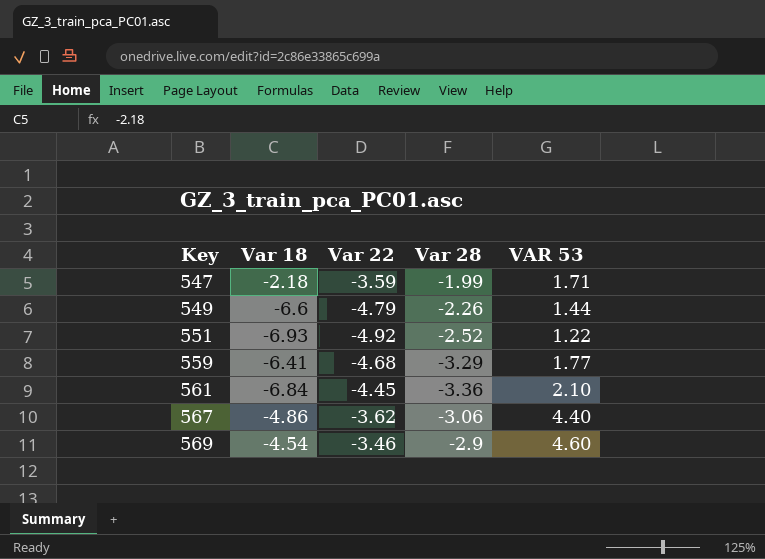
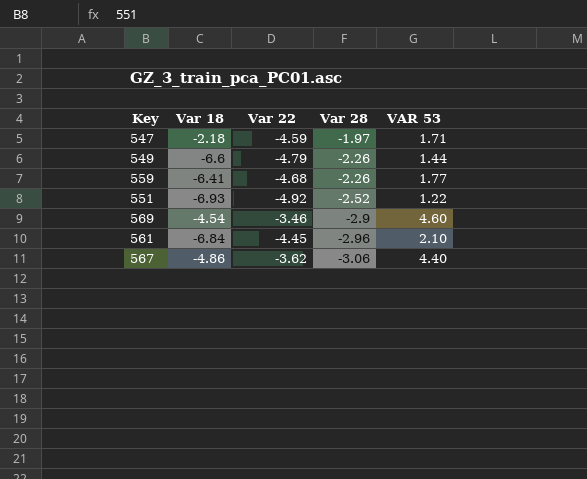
row order: Key ascending -> Var 28 descending
547 | Var 22: -3.59 -> -4.59
547 | Var 28: -1.99 -> -1.97
559 | Var 28: -3.29 -> -2.26
561 | Var 28: -3.36 -> -2.96

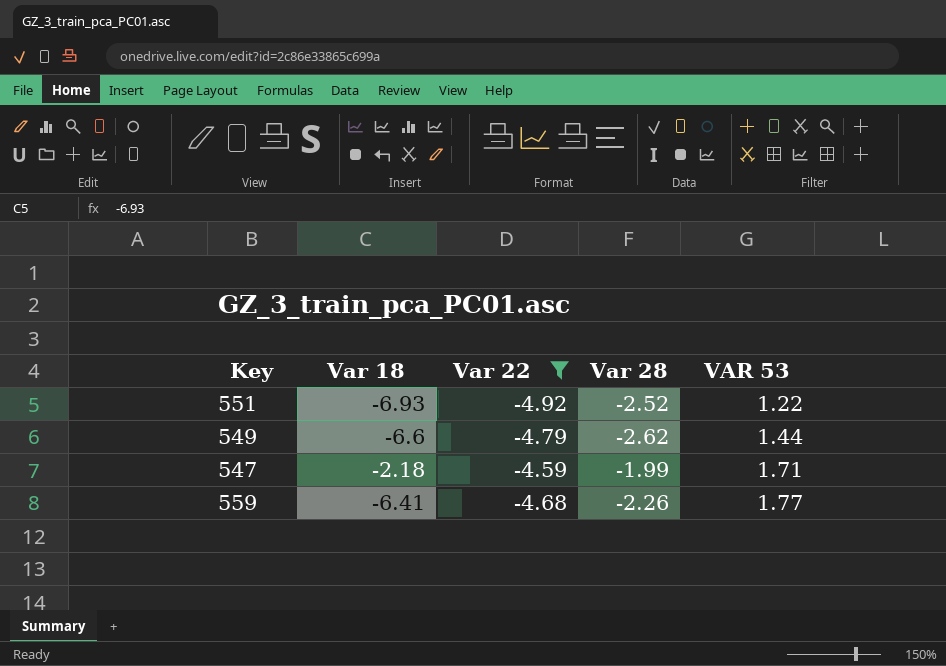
filter: none -> Var 22 <= -4.59
row order: Var 28 descending -> VAR 53 ascending
549 | Var 28: -2.26 -> -2.62
547 | Var 28: -1.97 -> -1.99

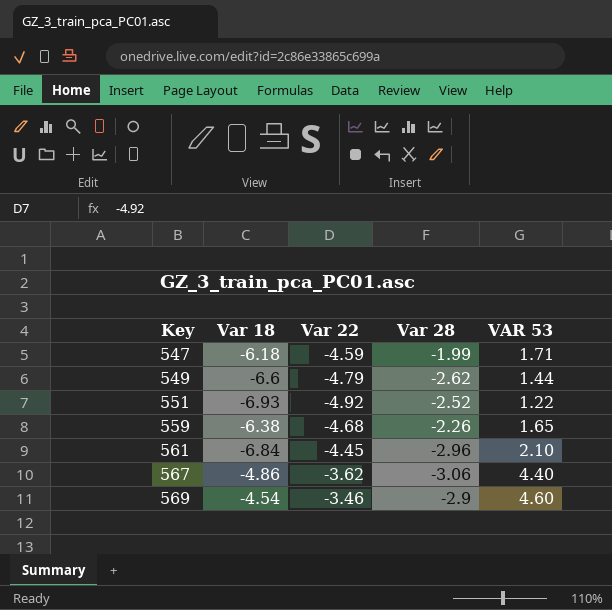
filter: Var 22 <= -4.59 -> none
row order: VAR 53 ascending -> Key ascending
547 | Var 18: -2.18 -> -6.18
559 | Var 18: -6.41 -> -6.38
559 | VAR 53: 1.77 -> 1.65

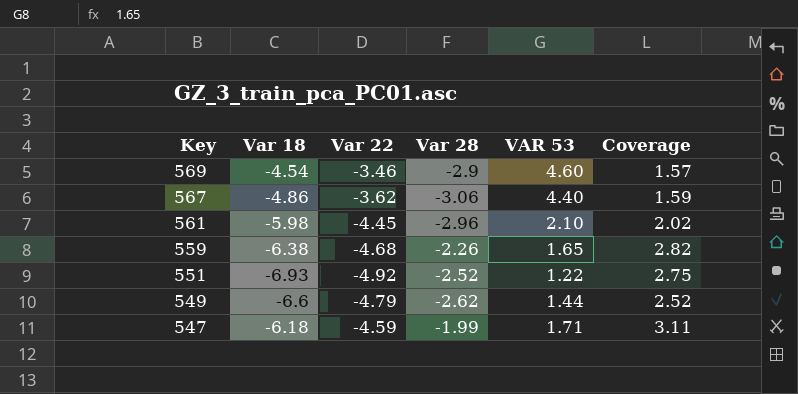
row order: Key ascending -> Key descending
column Coverage | formula: none -> [Var 18] / [Var 28]
561 | Var 18: -6.84 -> -5.98

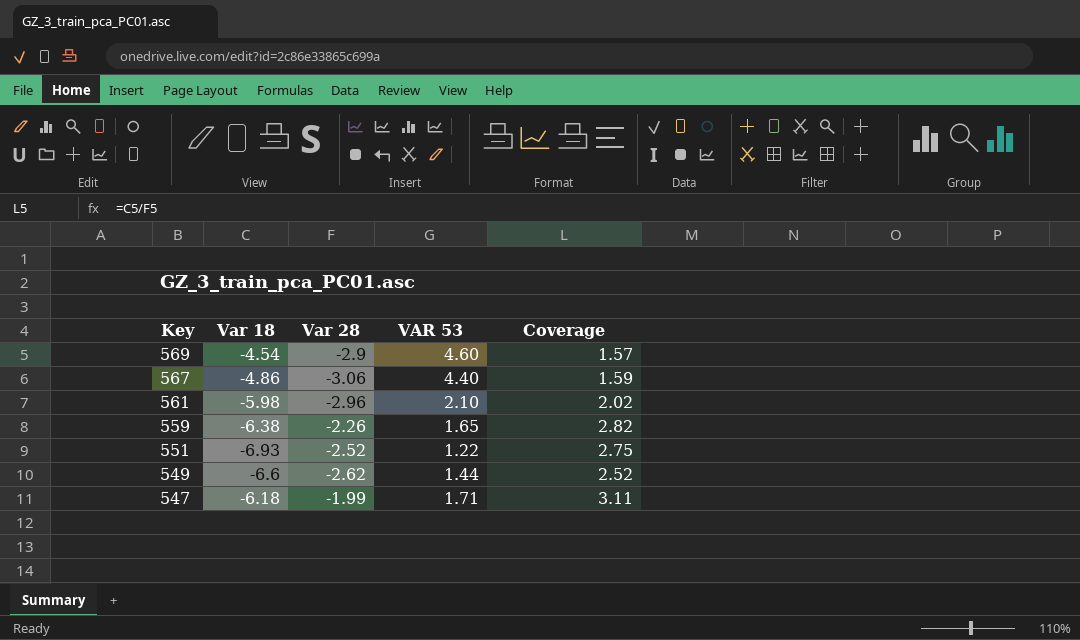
column Var 22 | position: 3 -> none

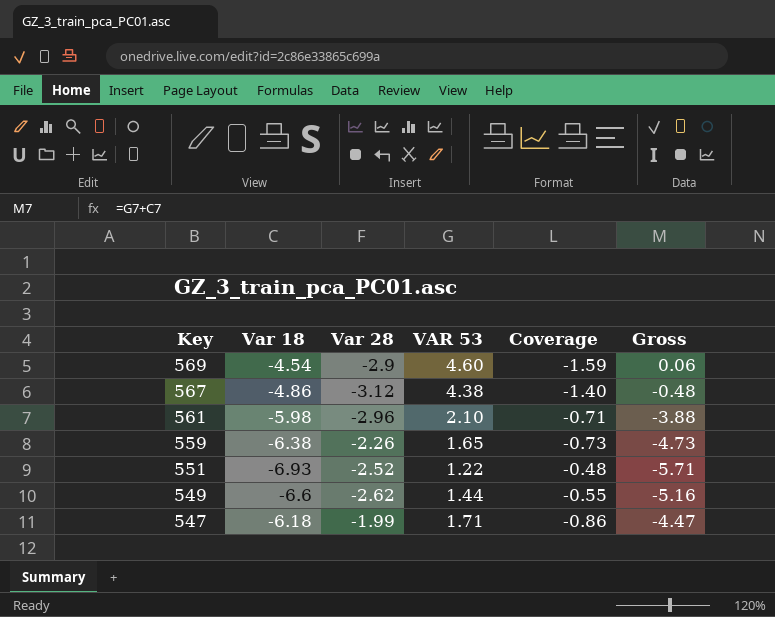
column Coverage | formula: [Var 18] / [Var 28] -> [VAR 53] / [Var 28]
column Gross | formula: none -> [Var 18] + [VAR 53]
567 | Var 28: -3.06 -> -3.12
567 | VAR 53: 4.40 -> 4.38

